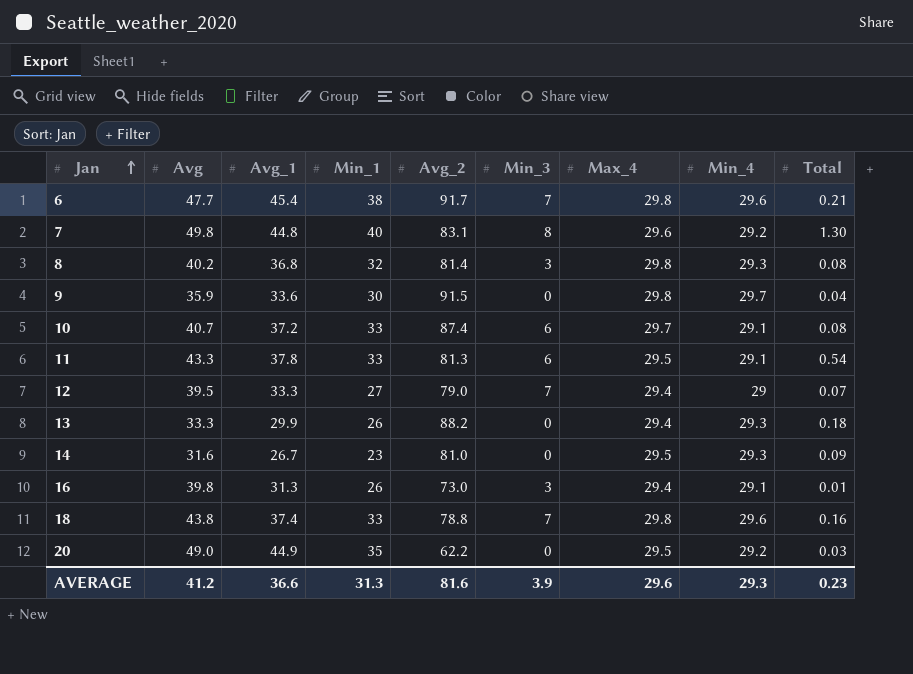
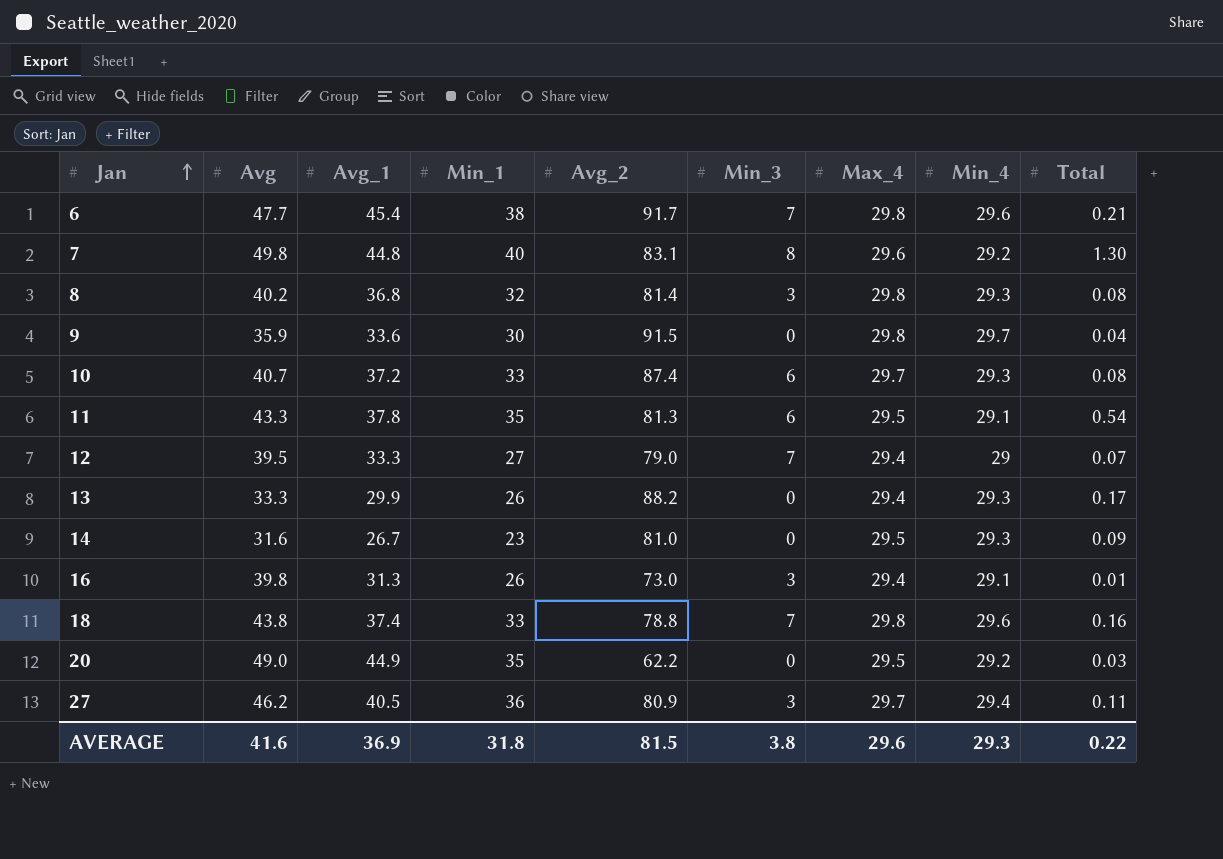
10 | Min_4: 29.1 -> 29.3
11 | Min_1: 33 -> 35
13 | Total: 0.18 -> 0.17
row 27: none -> 46.2 | 40.5 | 36 | 80.9 | 3 | 29.7 | 29.4 | 0.11
AVERAGE | Avg: 41.2 -> 41.6
AVERAGE | Avg_1: 36.6 -> 36.9
AVERAGE | Min_1: 31.3 -> 31.8
AVERAGE | Avg_2: 81.6 -> 81.5
AVERAGE | Min_3: 3.9 -> 3.8
AVERAGE | Total: 0.23 -> 0.22

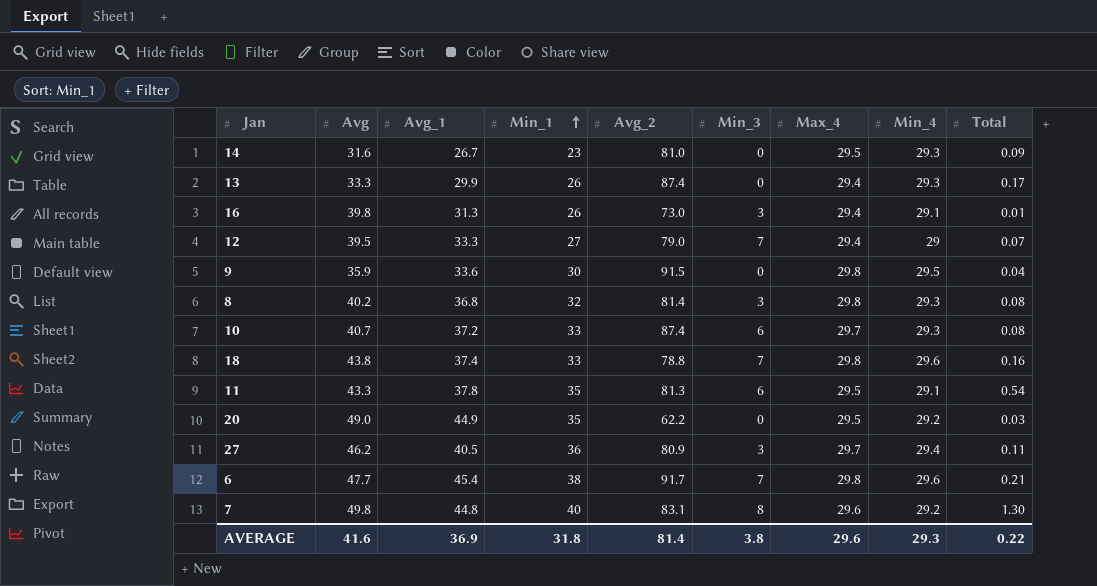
row order: Jan ascending -> Min_1 ascending
13 | Avg_2: 88.2 -> 87.4
9 | Min_4: 29.7 -> 29.5
AVERAGE | Avg_2: 81.5 -> 81.4

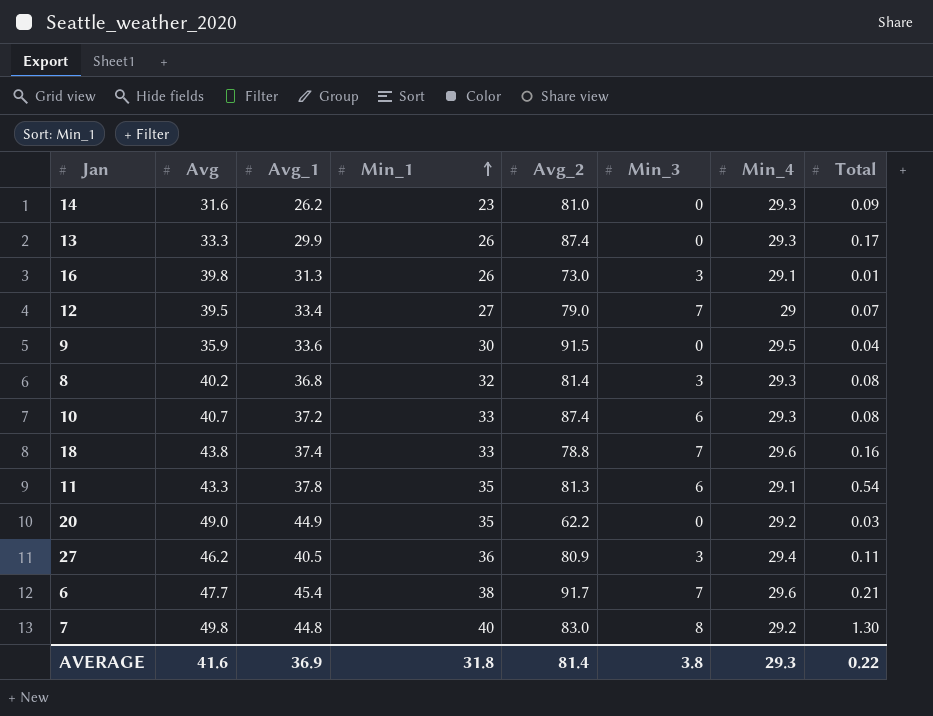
column Max_4 | position: 7 -> none
14 | Avg_1: 26.7 -> 26.2
12 | Avg_1: 33.3 -> 33.4
7 | Avg_2: 83.1 -> 83.0

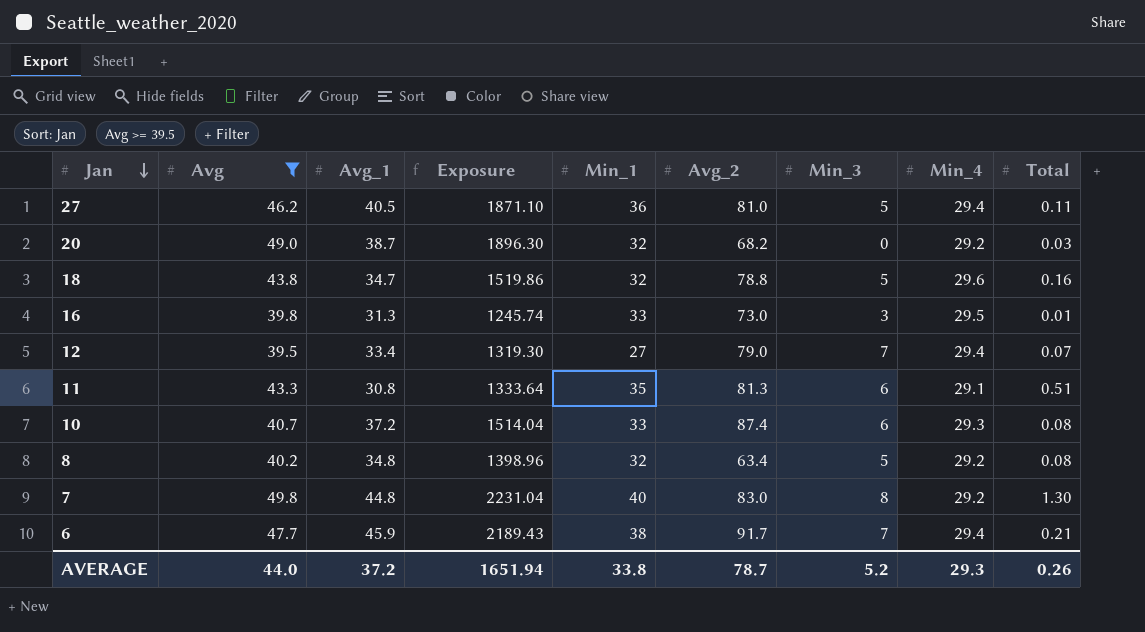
filter: none -> Avg >= 39.5
row order: Min_1 ascending -> Jan descending
column Exposure | formula: none -> [Avg] * [Avg_1]
27 | Avg_2: 80.9 -> 81.0
27 | Min_3: 3 -> 5
20 | Avg_1: 44.9 -> 38.7
20 | Min_1: 35 -> 32
20 | Avg_2: 62.2 -> 68.2
18 | Avg_1: 37.4 -> 34.7
18 | Min_1: 33 -> 32
18 | Min_3: 7 -> 5
16 | Min_1: 26 -> 33
16 | Min_4: 29.1 -> 29.5
12 | Min_4: 29 -> 29.4
11 | Avg_1: 37.8 -> 30.8
11 | Total: 0.54 -> 0.51
8 | Avg_1: 36.8 -> 34.8
8 | Avg_2: 81.4 -> 63.4
8 | Min_3: 3 -> 5
8 | Min_4: 29.3 -> 29.2
6 | Avg_1: 45.4 -> 45.9
6 | Min_4: 29.6 -> 29.4
AVERAGE | Avg: 41.6 -> 44.0
AVERAGE | Avg_1: 36.9 -> 37.2
AVERAGE | Min_1: 31.8 -> 33.8
AVERAGE | Avg_2: 81.4 -> 78.7
AVERAGE | Min_3: 3.8 -> 5.2
AVERAGE | Total: 0.22 -> 0.26

